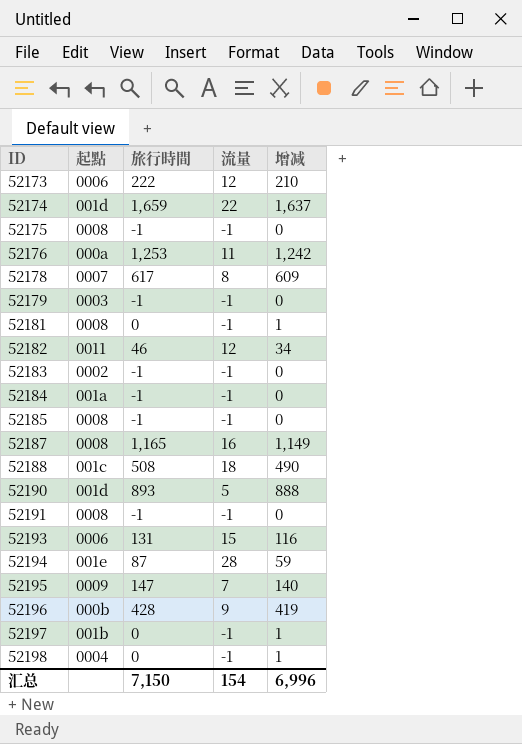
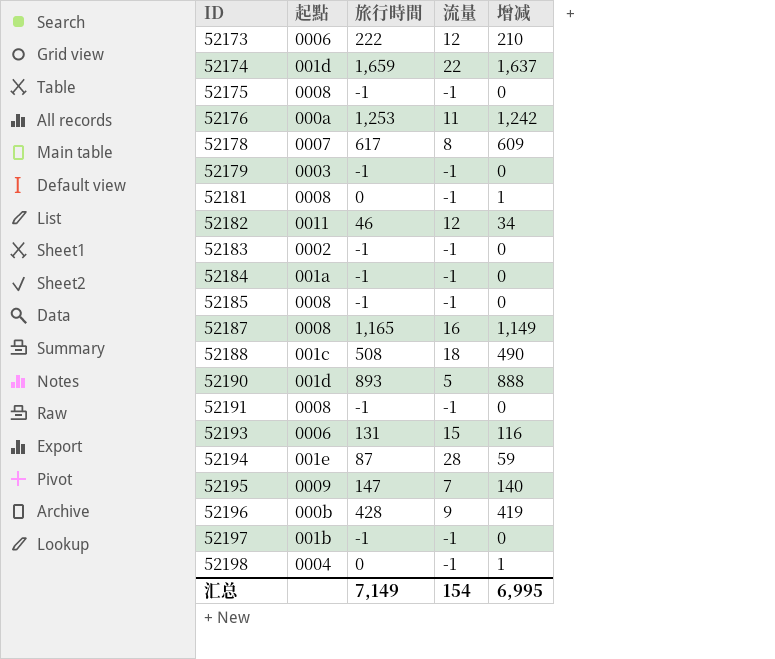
52197 | 旅行時間: 0 -> -1
52197 | 增减: 1 -> 0
汇总 | 旅行時間: 7,150 -> 7,149
汇总 | 增减: 6,996 -> 6,995

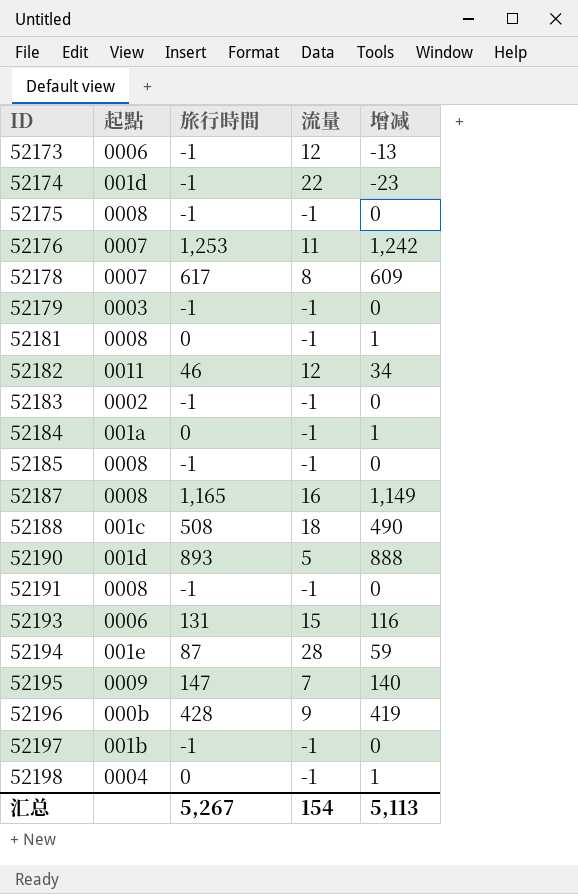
52173 | 旅行時間: 222 -> -1
52173 | 增减: 210 -> -13
52174 | 旅行時間: 1,659 -> -1
52174 | 增减: 1,637 -> -23
52176 | 起點: 000a -> 0007
52184 | 旅行時間: -1 -> 0
52184 | 增减: 0 -> 1
汇总 | 旅行時間: 7,149 -> 5,267
汇总 | 增减: 6,995 -> 5,113

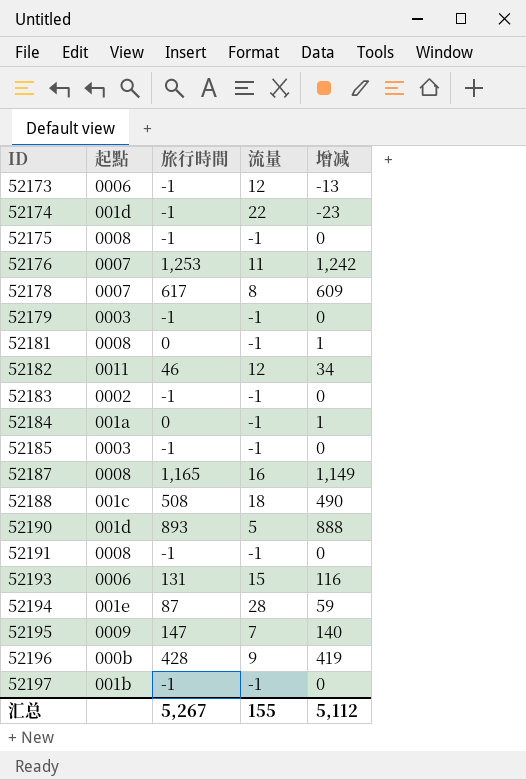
row 52198: 0004 | 0 | -1 | 1 -> none
52185 | 起點: 0008 -> 0003
汇总 | 流量: 154 -> 155
汇总 | 增减: 5,113 -> 5,112

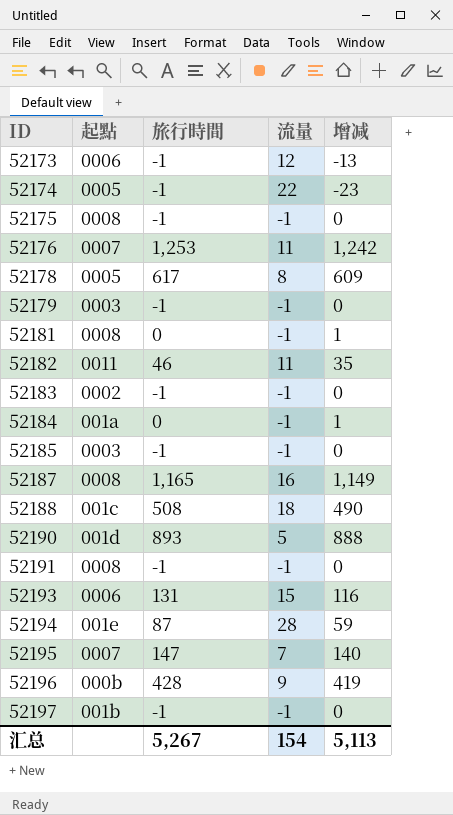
52174 | 起點: 001d -> 0005
52178 | 起點: 0007 -> 0005
52182 | 流量: 12 -> 11
52182 | 增减: 34 -> 35
52195 | 起點: 0009 -> 0007
汇总 | 流量: 155 -> 154
汇总 | 增减: 5,112 -> 5,113

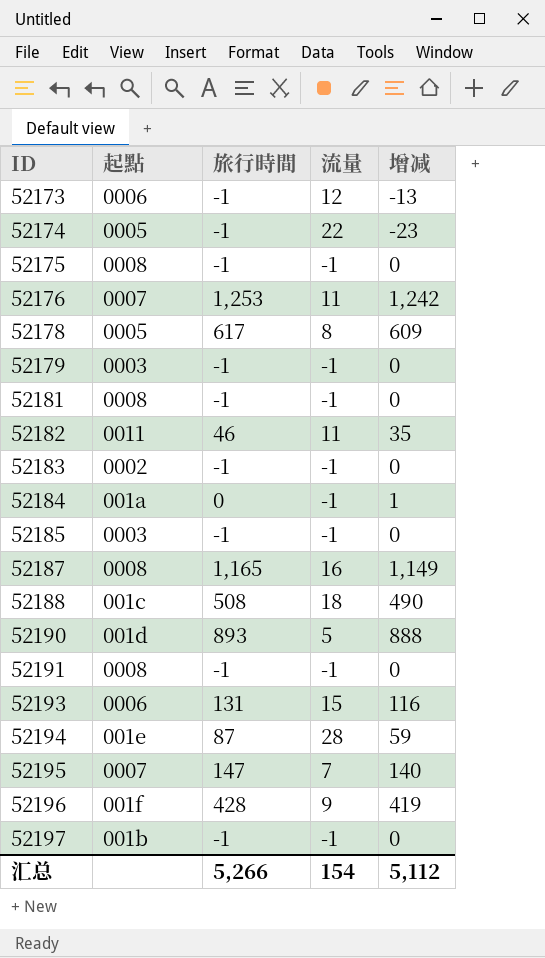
52181 | 旅行時間: 0 -> -1
52181 | 增减: 1 -> 0
52196 | 起點: 000b -> 001f
汇总 | 旅行時間: 5,267 -> 5,266
汇总 | 增减: 5,113 -> 5,112

